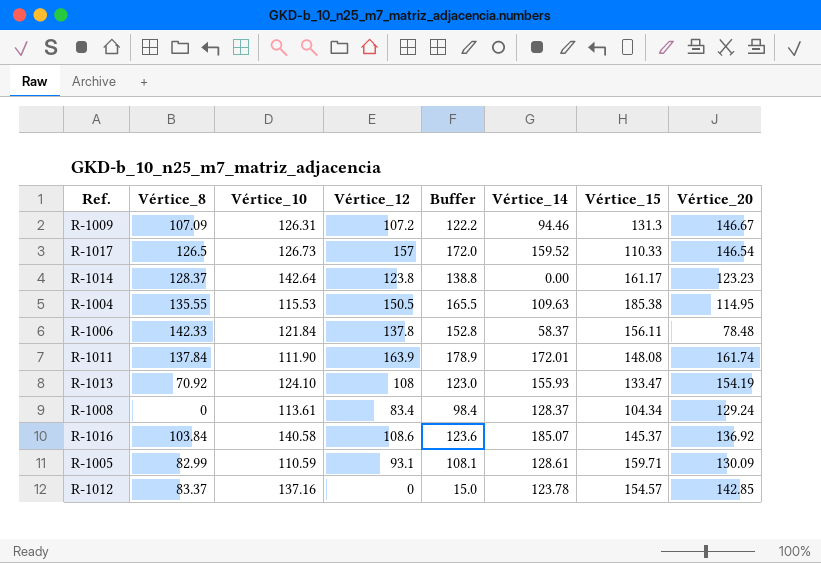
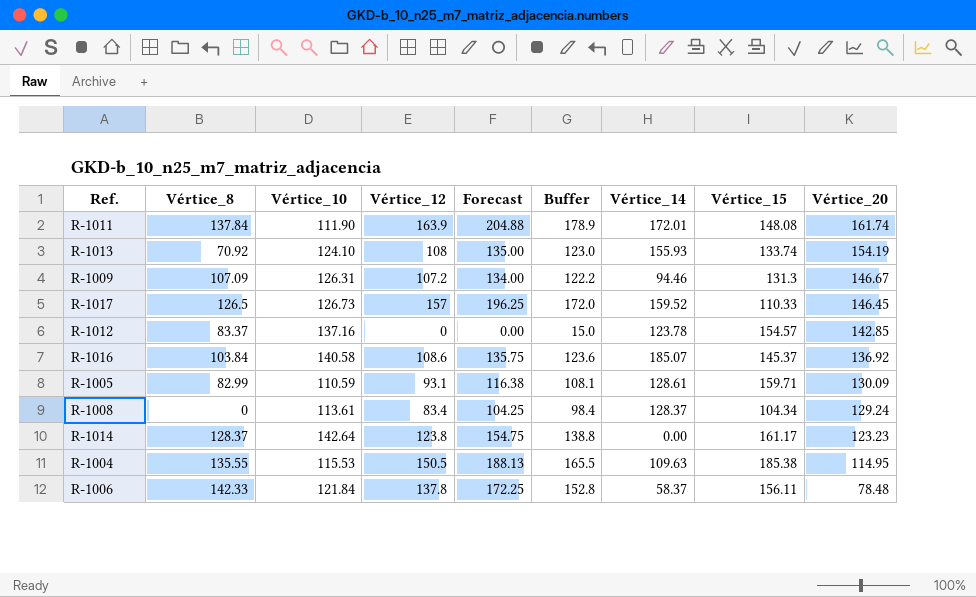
row order: none -> Vértice_20 descending
column Forecast | formula: none -> [Vértice_12] * 1.25
R-1013 | Vértice_15: 133.47 -> 133.74
R-1017 | Vértice_20: 146.54 -> 146.45

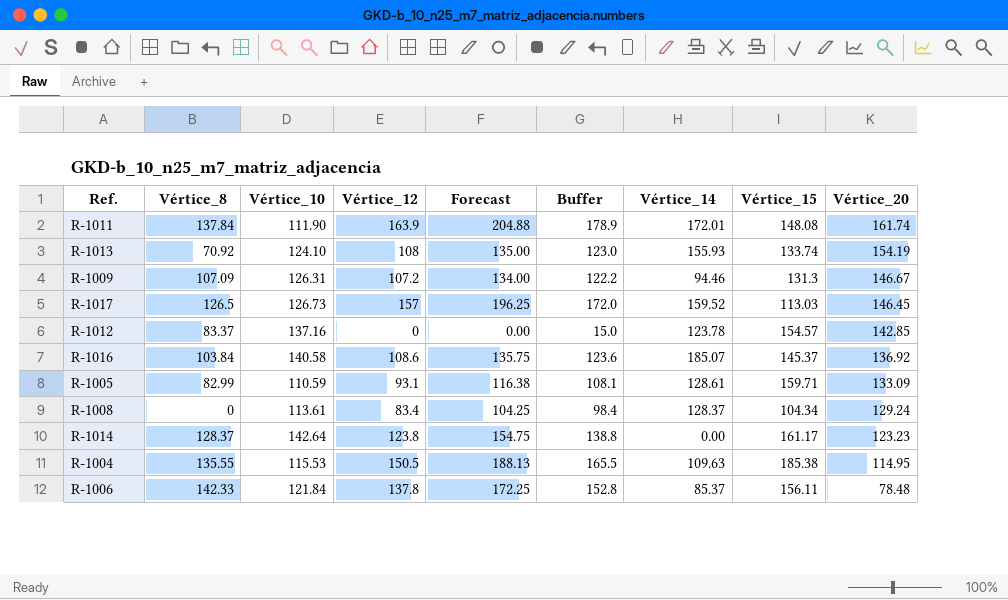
R-1017 | Vértice_15: 110.33 -> 113.03
R-1005 | Vértice_20: 130.09 -> 133.09
R-1006 | Vértice_14: 58.37 -> 85.37

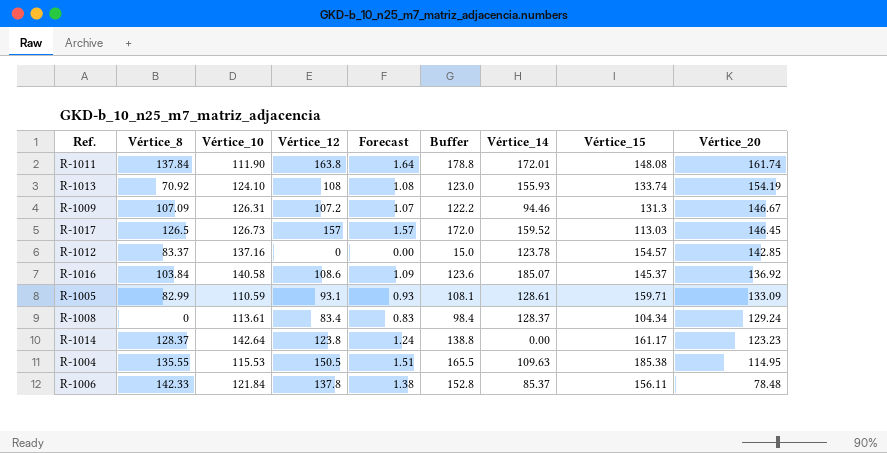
column Forecast | formula: [Vértice_12] * 1.25 -> [Vértice_12] * 0.01
R-1011 | Vértice_12: 163.9 -> 163.8
R-1011 | Buffer: 178.9 -> 178.8

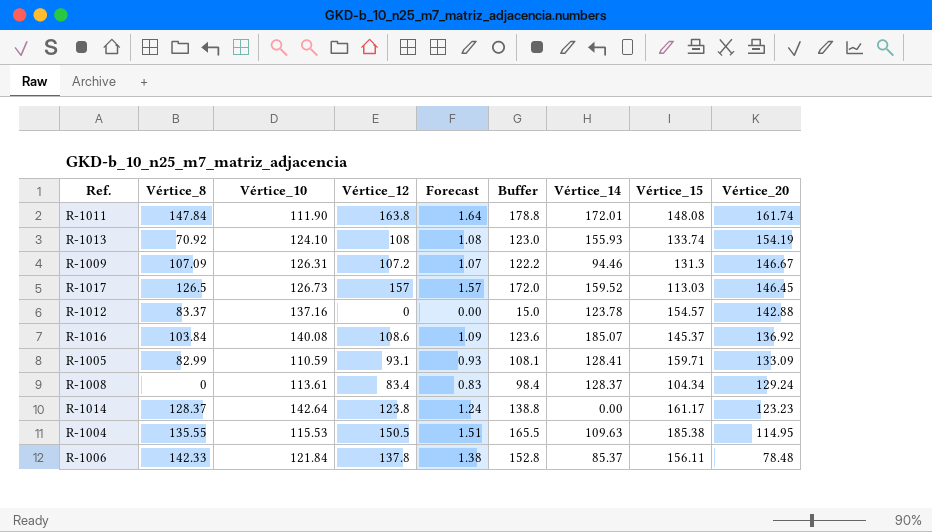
R-1011 | Vértice_8: 137.84 -> 147.84
R-1012 | Vértice_20: 142.85 -> 142.88
R-1016 | Vértice_10: 140.58 -> 140.08
R-1005 | Vértice_14: 128.61 -> 128.41

